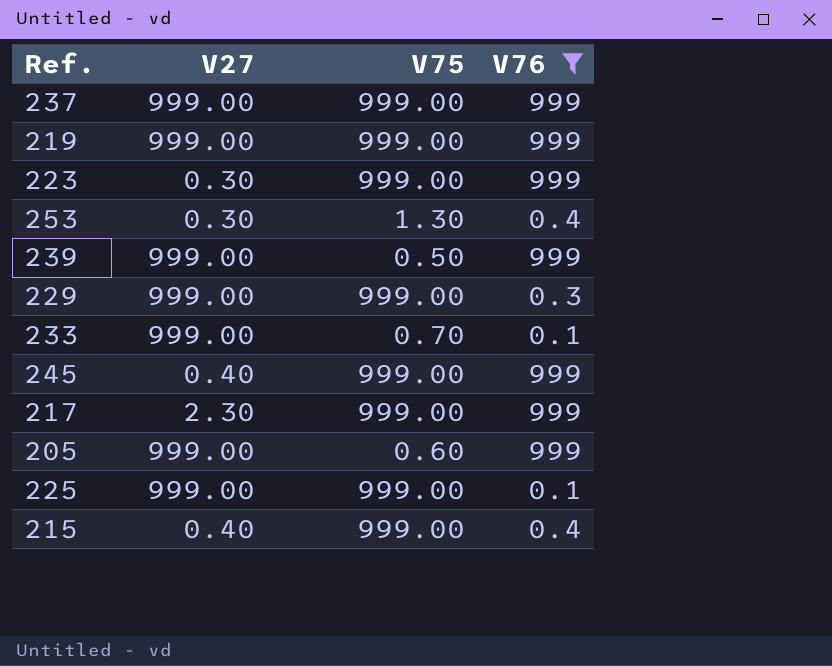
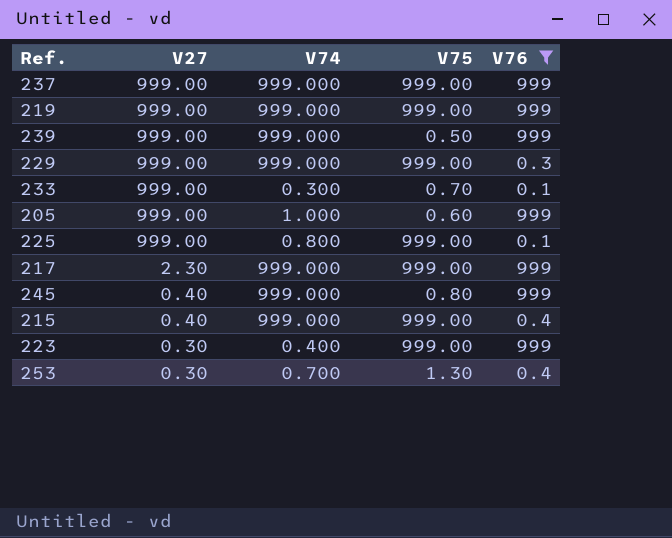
row order: none -> V27 descending
column V74 | position: none -> 3
245 | V75: 999.00 -> 0.80

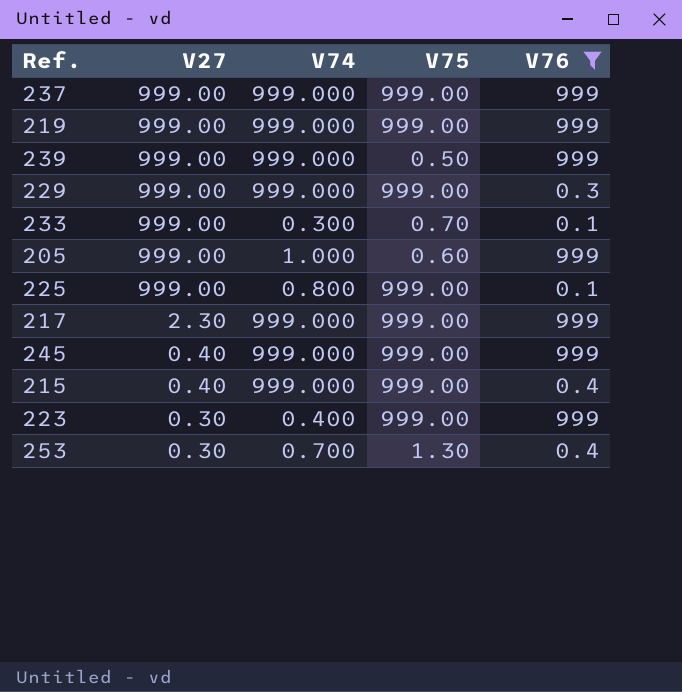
245 | V75: 0.80 -> 999.00

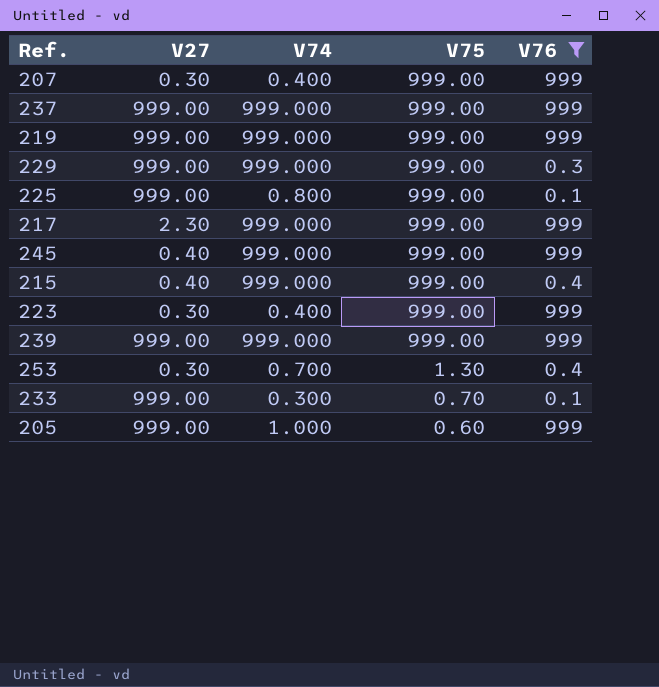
row order: V27 descending -> V75 descending
row 207: none -> 0.30 | 0.400 | 999.00 | 999
239 | V75: 0.50 -> 999.00

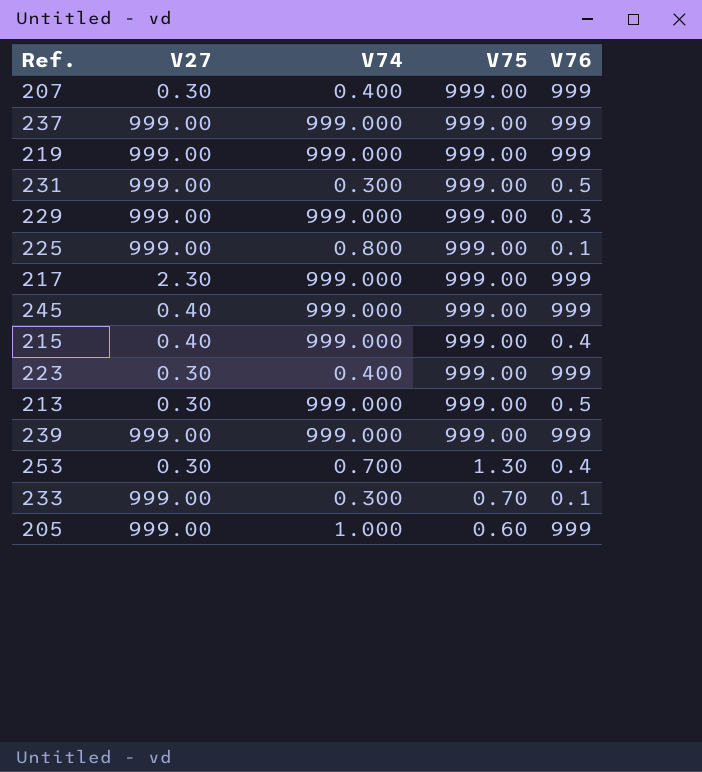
filter: V76 != 0.5 -> none

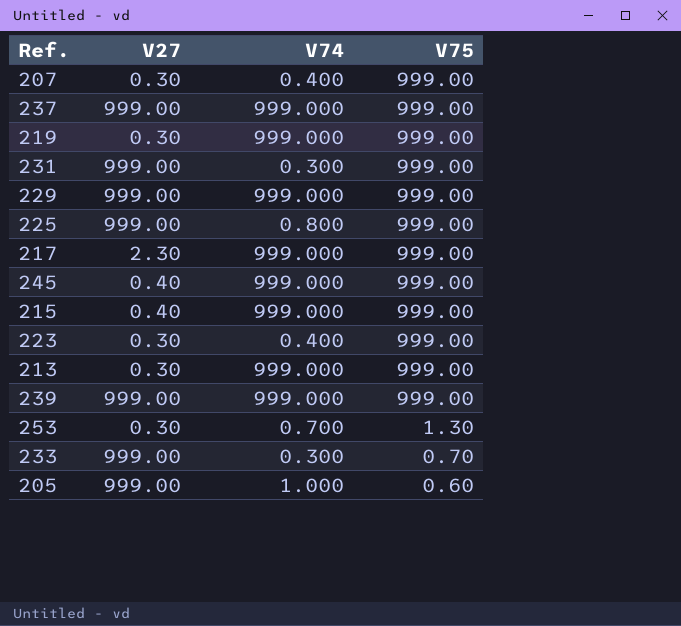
column V76 | position: 5 -> none
219 | V27: 999.00 -> 0.30

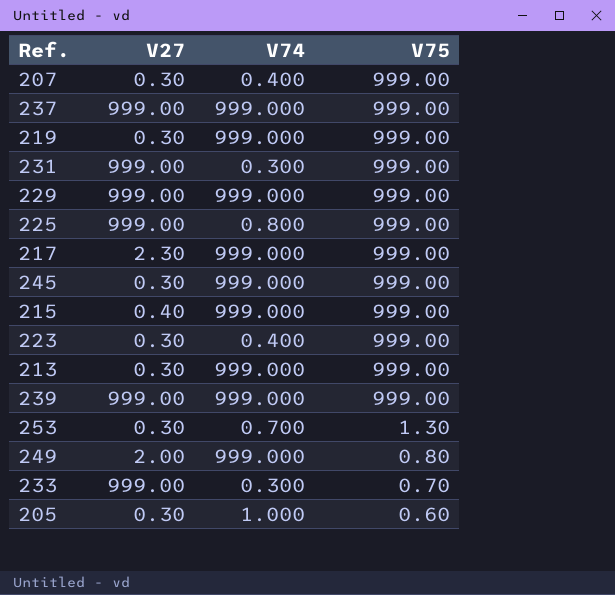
245 | V27: 0.40 -> 0.30
row 249: none -> 2.00 | 999.000 | 0.80
205 | V27: 999.00 -> 0.30

